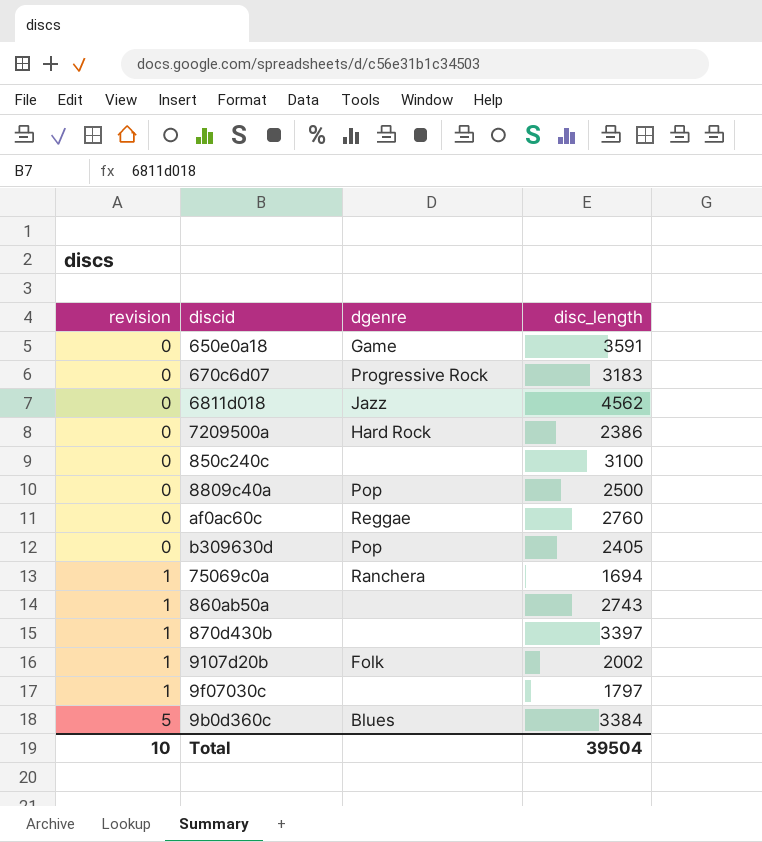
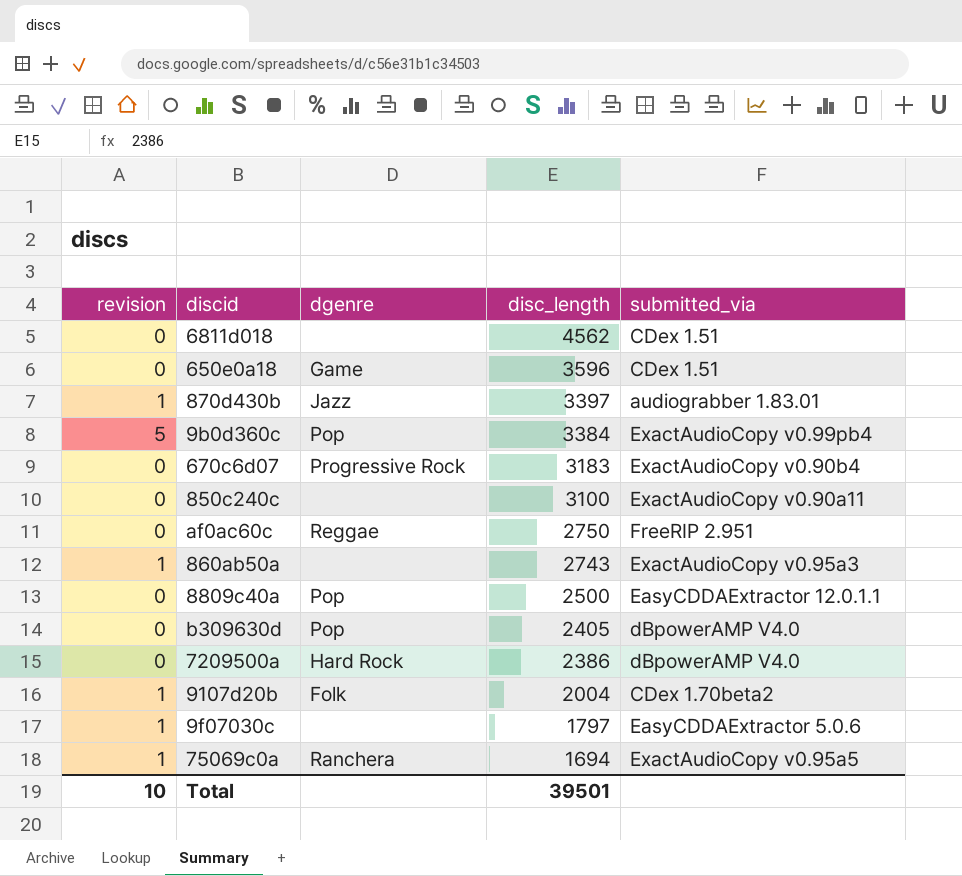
row order: revision ascending -> disc_length descending
column submitted_via | position: none -> 5
6811d018 | dgenre: Jazz -> none
650e0a18 | disc_length: 3591 -> 3596
870d430b | dgenre: none -> Jazz
9b0d360c | dgenre: Blues -> Pop
af0ac60c | disc_length: 2760 -> 2750
9107d20b | disc_length: 2002 -> 2004
Total | disc_length: 39504 -> 39501

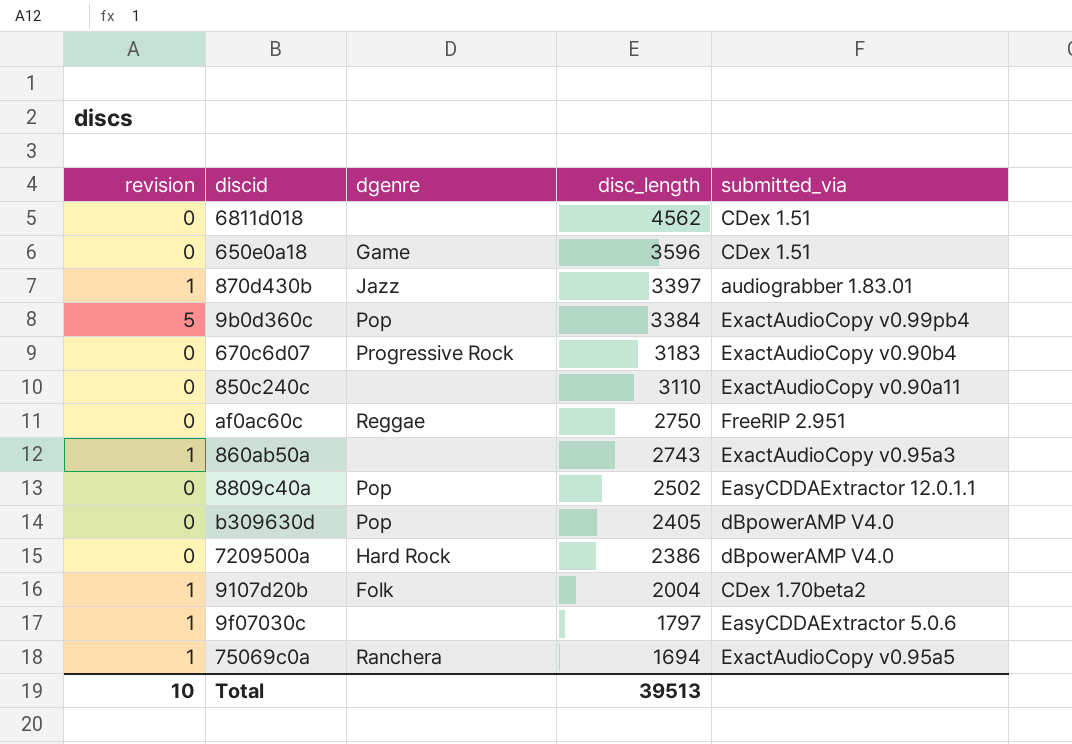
850c240c | disc_length: 3100 -> 3110
8809c40a | disc_length: 2500 -> 2502
Total | disc_length: 39501 -> 39513

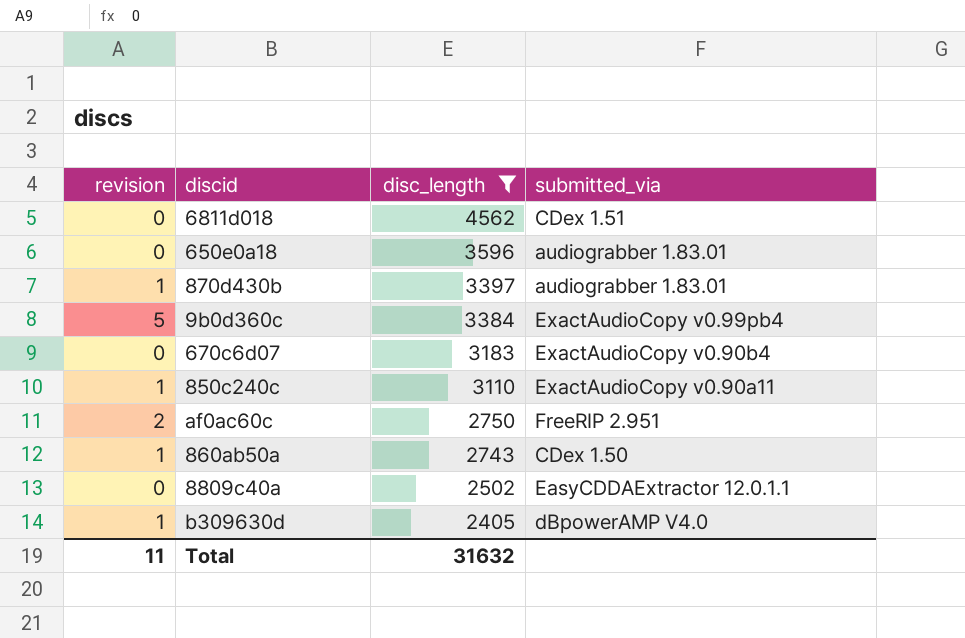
filter: none -> disc_length >= 2405
column dgenre | position: 3 -> none
650e0a18 | submitted_via: CDex 1.51 -> audiograbber 1.83.01
850c240c | revision: 0 -> 1
af0ac60c | revision: 0 -> 2
860ab50a | submitted_via: ExactAudioCopy v0.95a3 -> CDex 1.50
b309630d | revision: 0 -> 1
Total | revision: 10 -> 11
Total | disc_length: 39513 -> 31632

